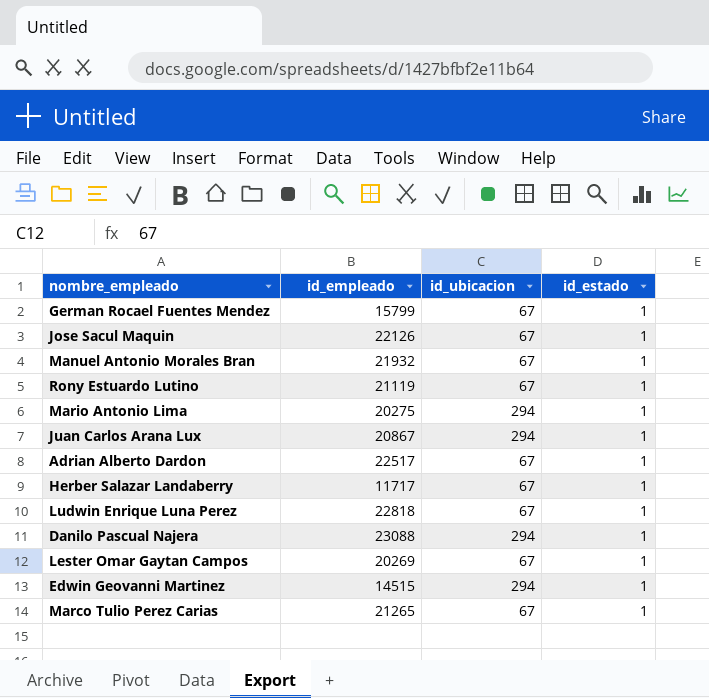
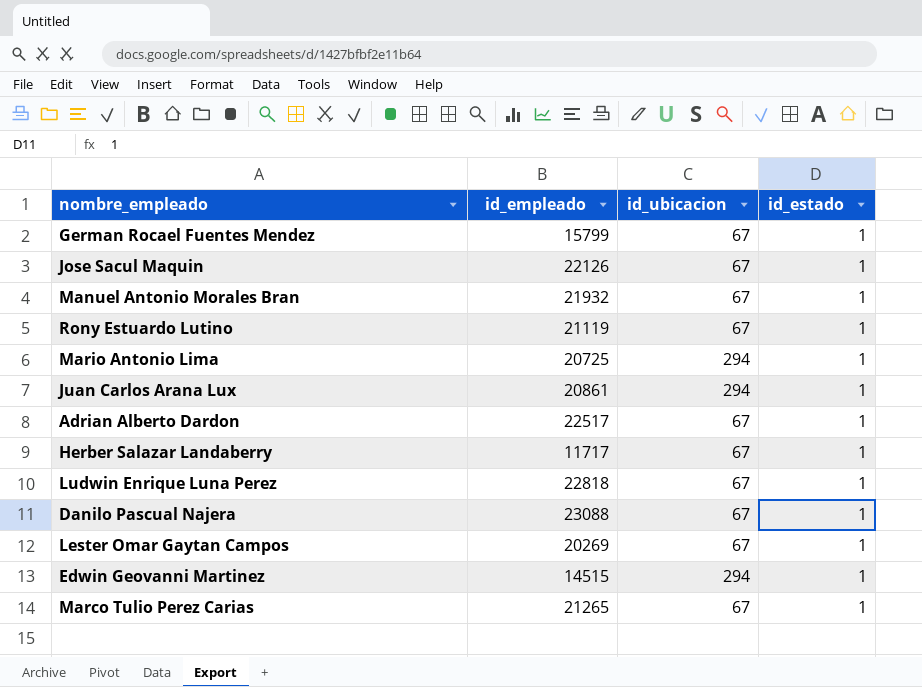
Mario Antonio Lima | id_empleado: 20275 -> 20725
Juan Carlos Arana Lux | id_empleado: 20867 -> 20861
Danilo Pascual Najera | id_ubicacion: 294 -> 67

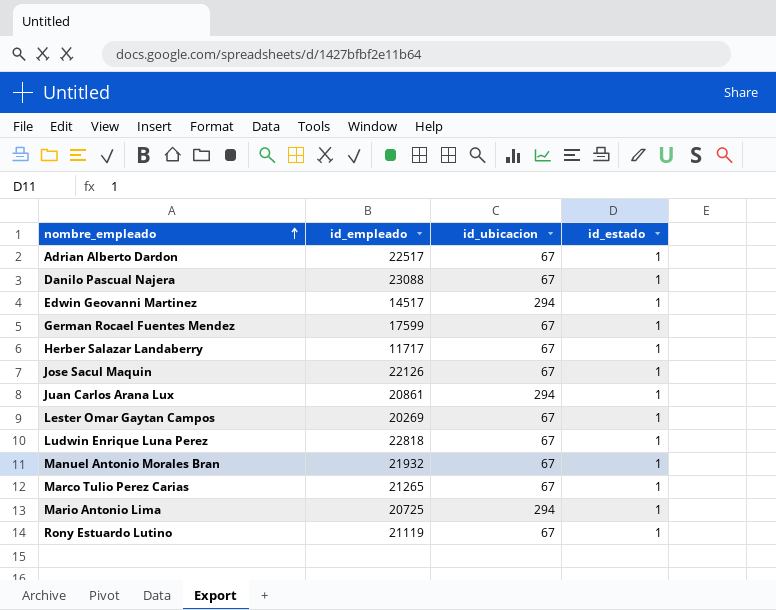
row order: none -> nombre_empleado ascending
Edwin Geovanni Martinez | id_empleado: 14515 -> 14517
German Rocael Fuentes Mendez | id_empleado: 15799 -> 17599

